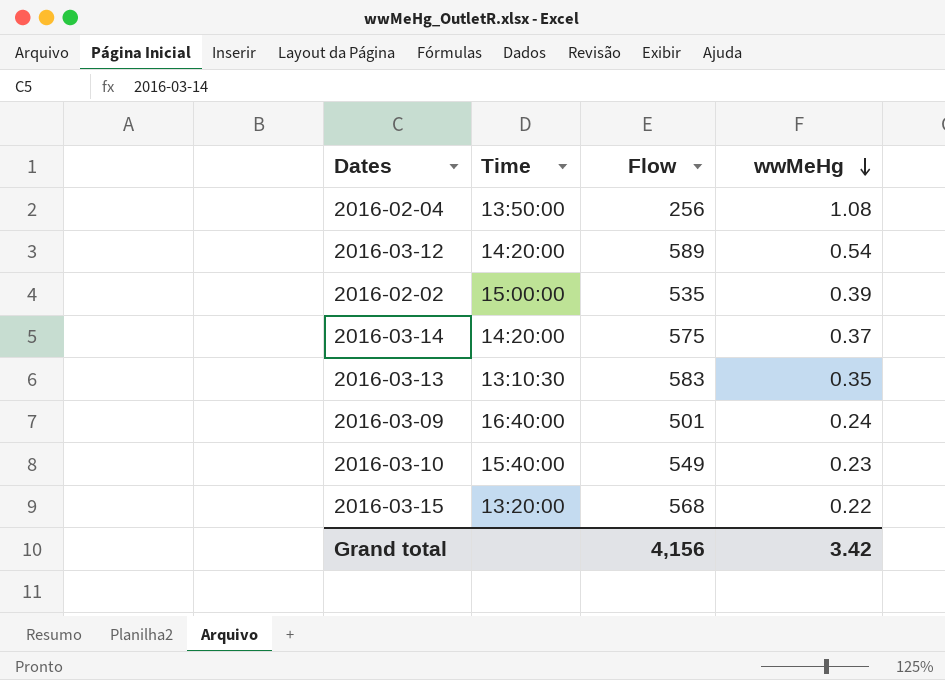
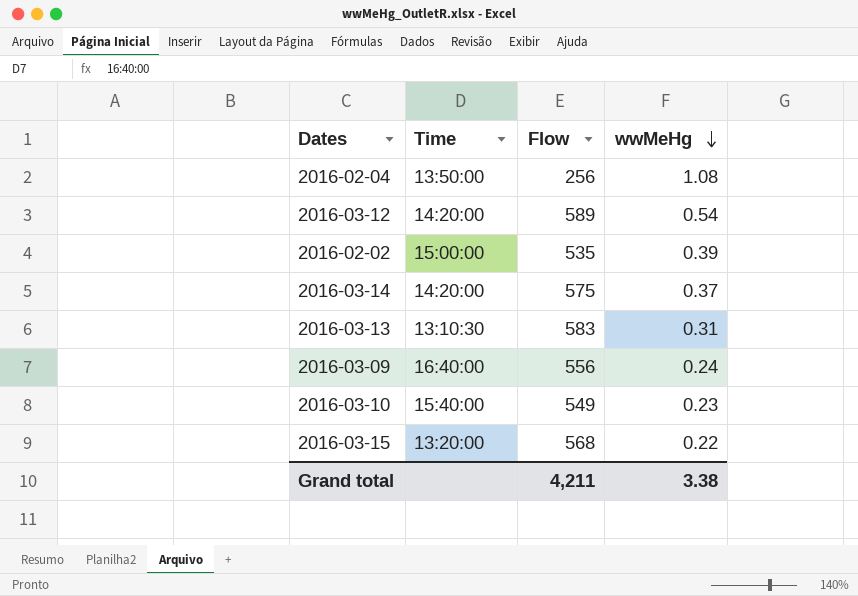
2016-03-13 | wwMeHg: 0.35 -> 0.31
2016-03-09 | Flow: 501 -> 556
Grand total | Flow: 4,156 -> 4,211
Grand total | wwMeHg: 3.42 -> 3.38

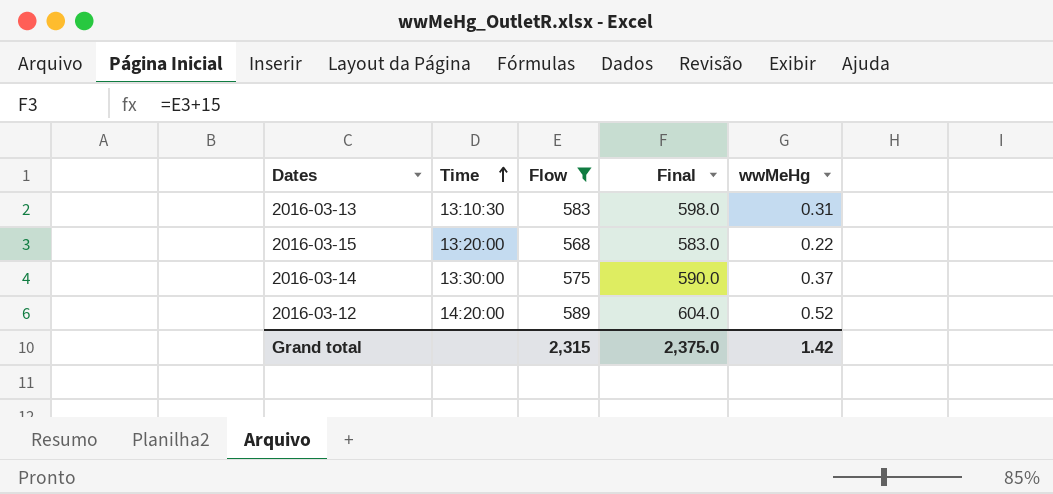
filter: none -> Flow >= 568
row order: wwMeHg descending -> Time ascending
column Final | formula: none -> [Flow] + 15
2016-03-14 | Time: 14:20:00 -> 13:30:00
2016-03-12 | wwMeHg: 0.54 -> 0.52
Grand total | Flow: 4,211 -> 2,315
Grand total | wwMeHg: 3.38 -> 1.42

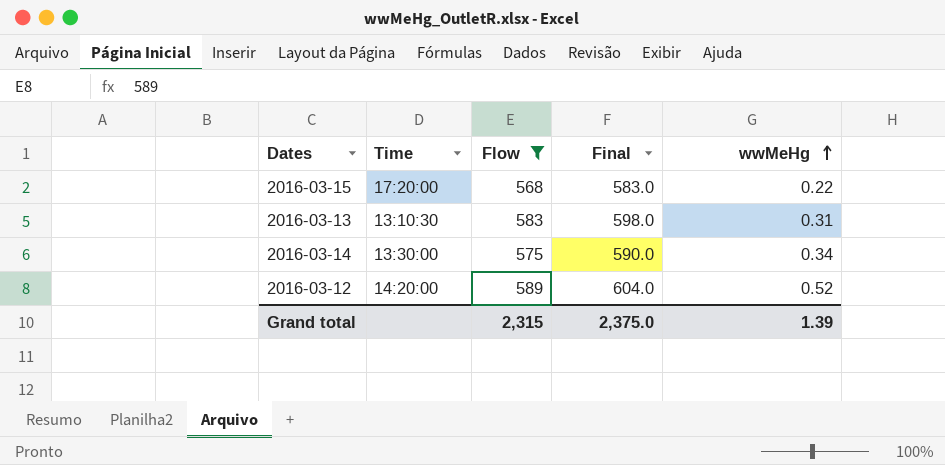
row order: Time ascending -> wwMeHg ascending
2016-03-15 | Time: 13:20:00 -> 17:20:00
2016-03-14 | wwMeHg: 0.37 -> 0.34
Grand total | wwMeHg: 1.42 -> 1.39

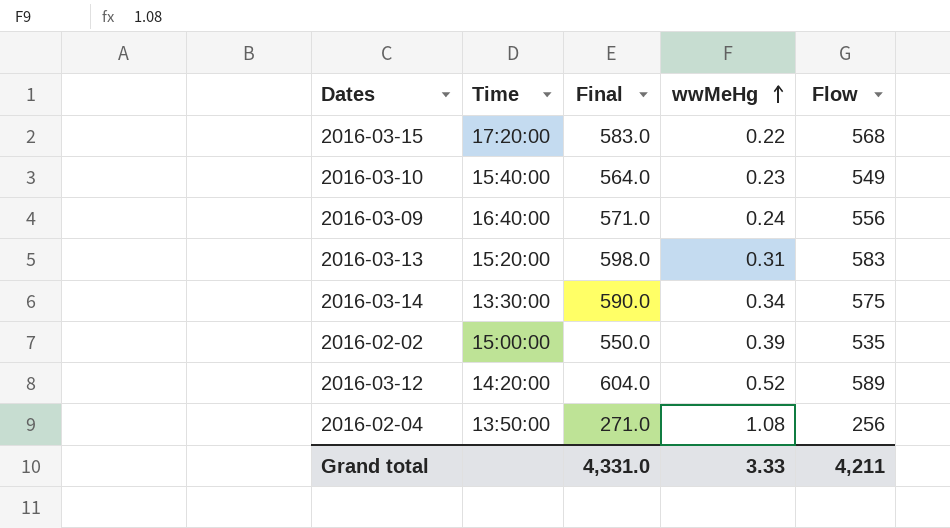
filter: Flow >= 568 -> none
column Flow | position: 3 -> 5
2016-03-13 | Time: 13:10:30 -> 15:20:00
Grand total | Final: 2,375.0 -> 4,331.0
Grand total | wwMeHg: 1.39 -> 3.33
Grand total | Flow: 2,315 -> 4,211

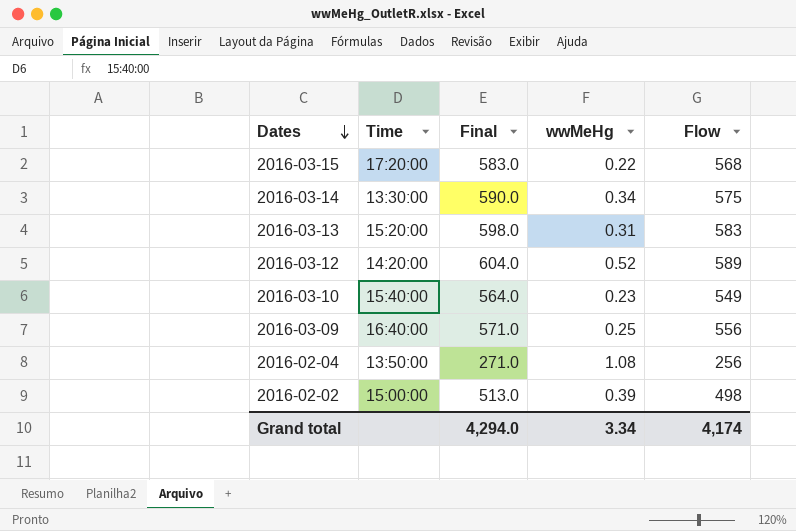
row order: wwMeHg ascending -> Dates descending
2016-03-09 | wwMeHg: 0.24 -> 0.25
2016-02-02 | Final: 550.0 -> 513.0
2016-02-02 | Flow: 535 -> 498
Grand total | Final: 4,331.0 -> 4,294.0
Grand total | wwMeHg: 3.33 -> 3.34
Grand total | Flow: 4,211 -> 4,174

